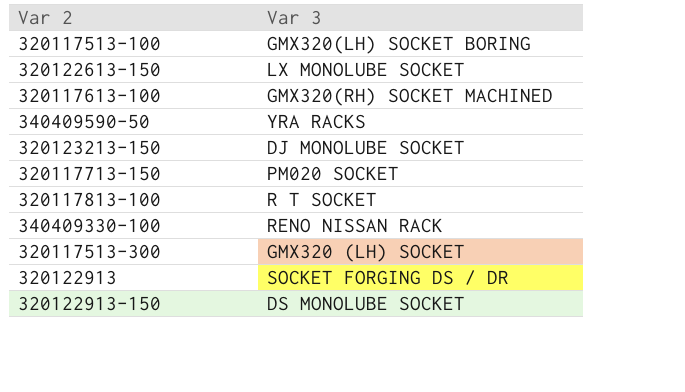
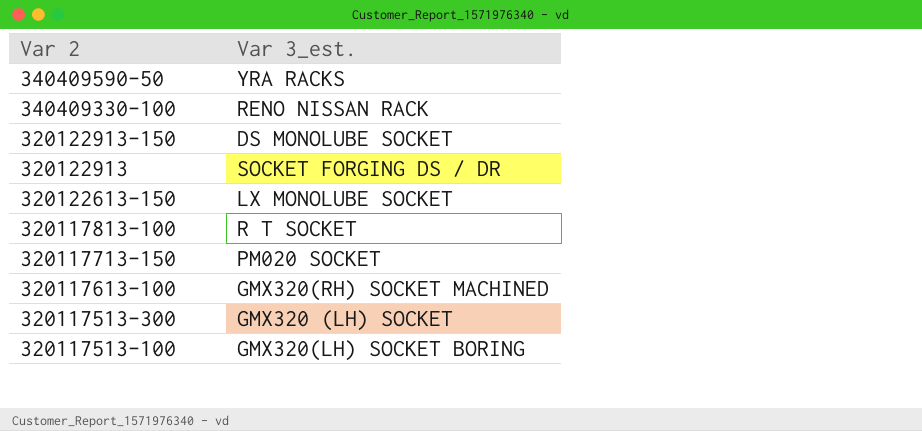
row order: none -> Var 2 descending
column name: Var 3 -> Var 3_est.
row 320123213-150: DJ MONOLUBE SOCKET -> none

